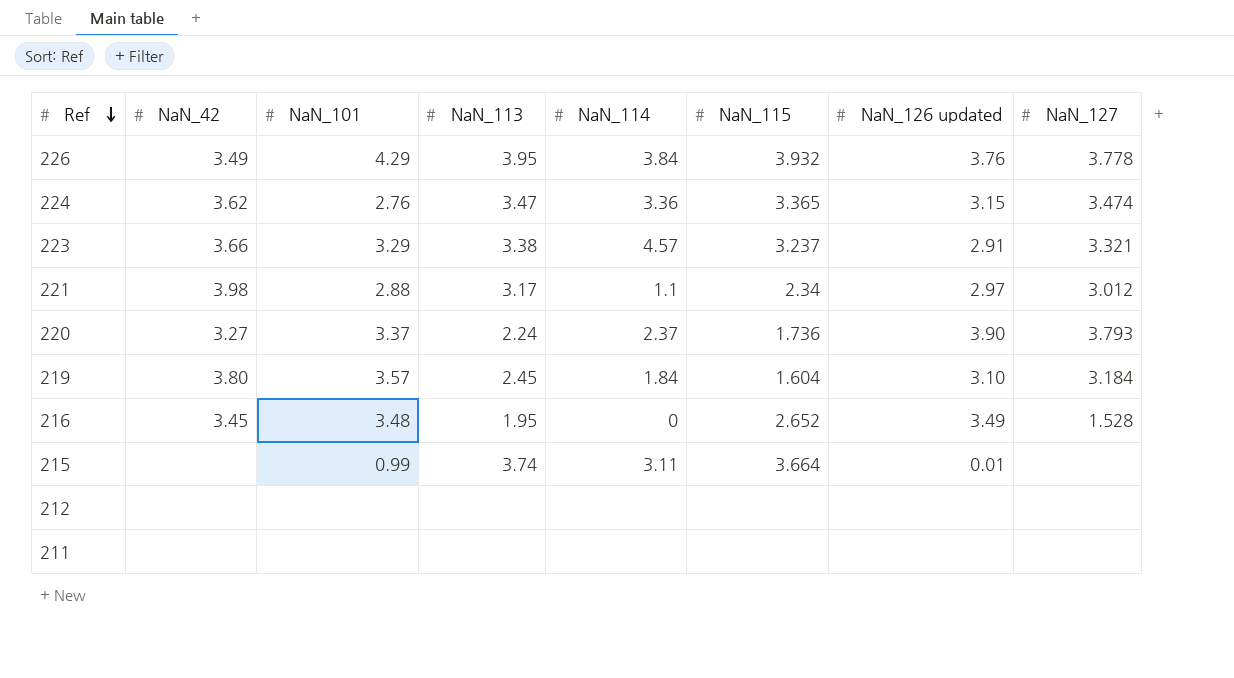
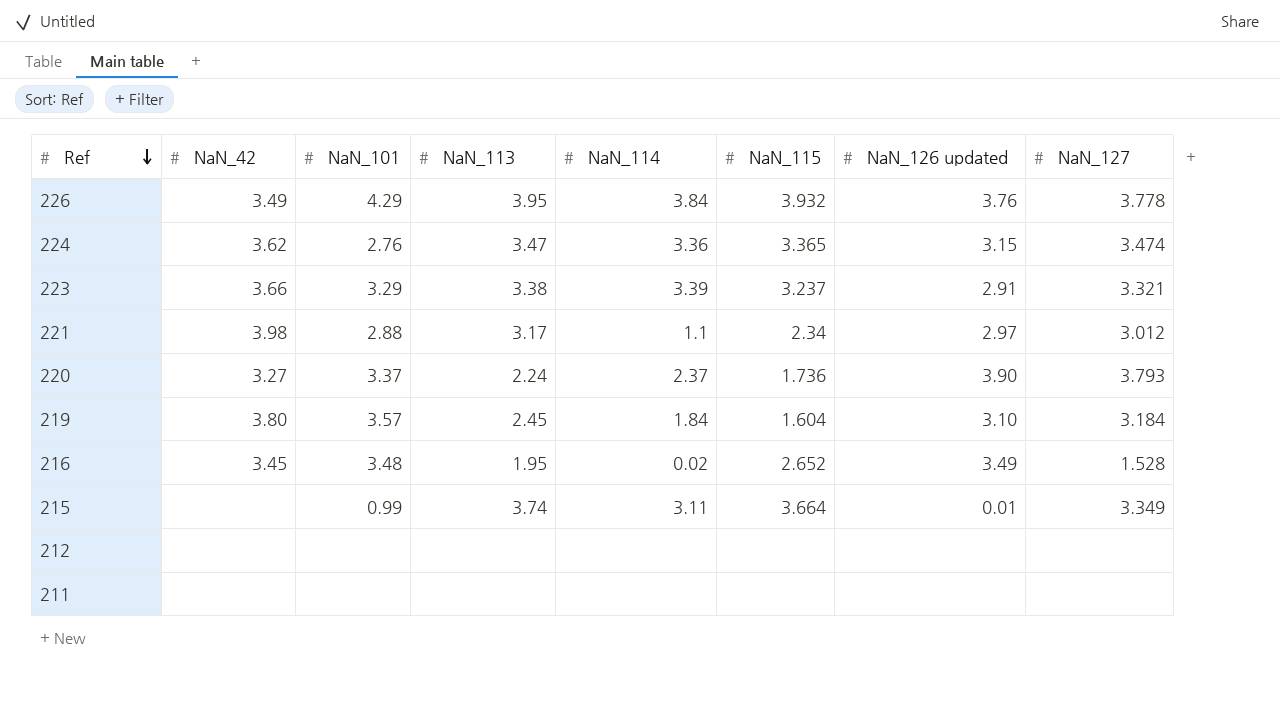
223 | NaN_114: 4.57 -> 3.39
216 | NaN_114: 0 -> 0.02
215 | NaN_127: none -> 3.349

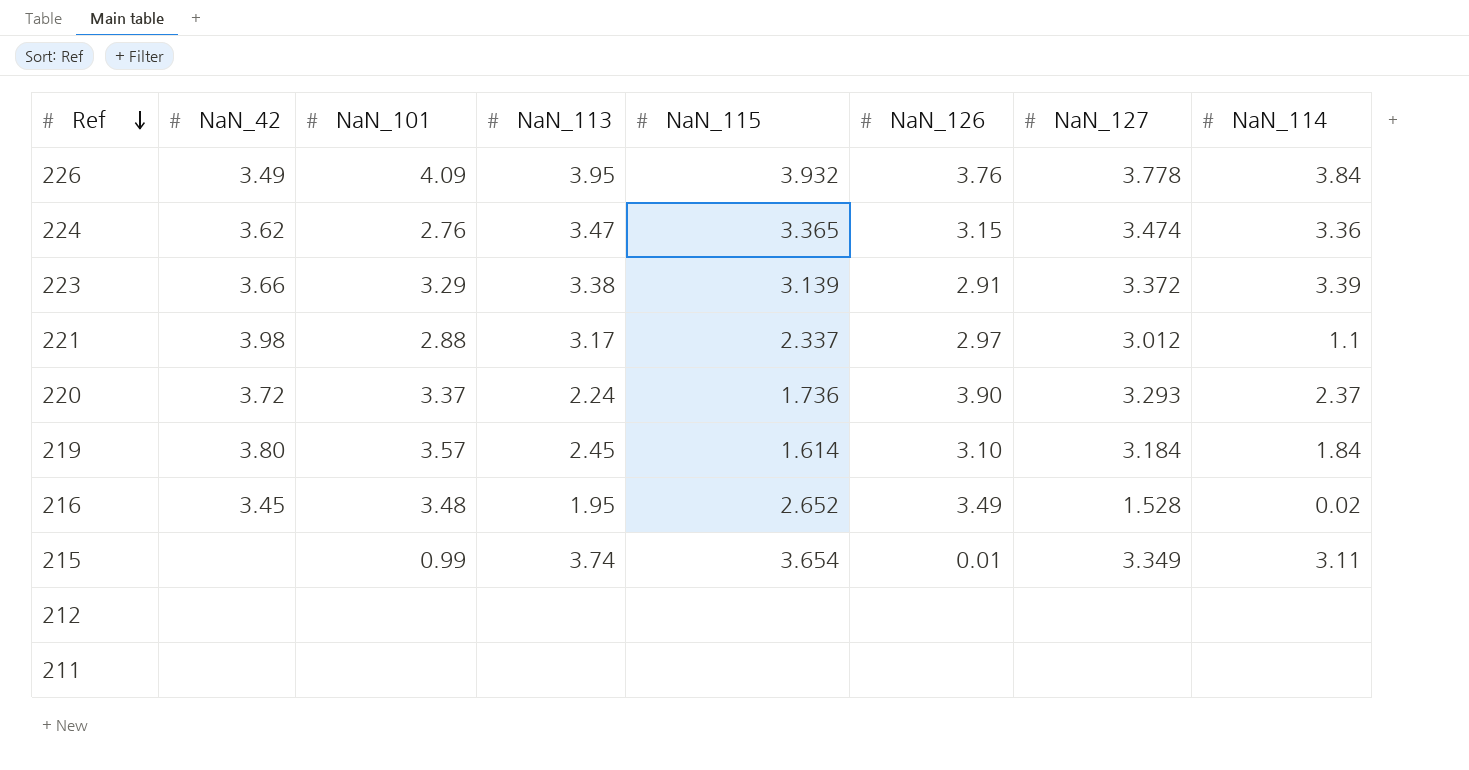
column name: NaN_126 updated -> NaN_126
column NaN_114 | position: 5 -> 8
226 | NaN_101: 4.29 -> 4.09
223 | NaN_115: 3.237 -> 3.139
223 | NaN_127: 3.321 -> 3.372
221 | NaN_115: 2.34 -> 2.337
220 | NaN_42: 3.27 -> 3.72
220 | NaN_127: 3.793 -> 3.293
219 | NaN_115: 1.604 -> 1.614
215 | NaN_115: 3.664 -> 3.654

